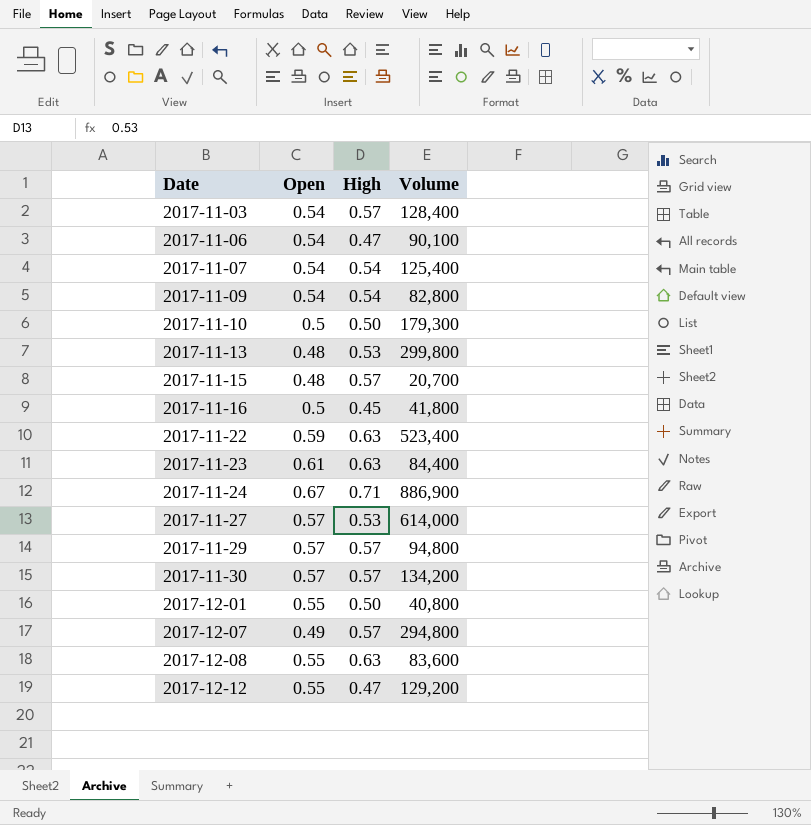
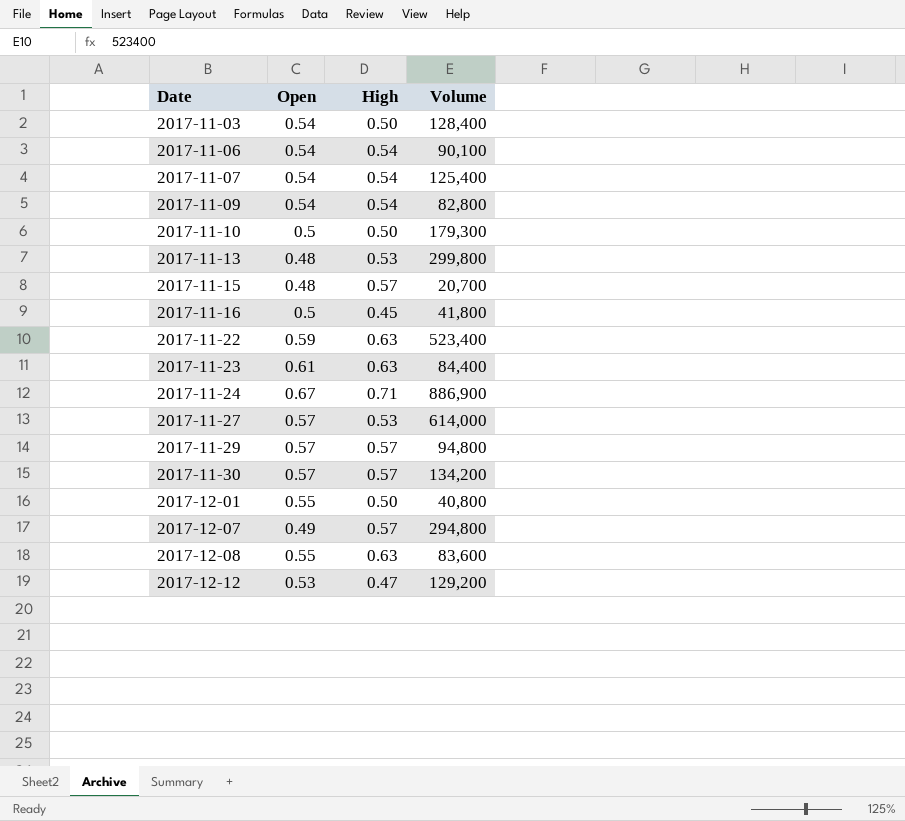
2017-11-03 | High: 0.57 -> 0.50
2017-11-06 | High: 0.47 -> 0.54
2017-12-12 | Open: 0.55 -> 0.53

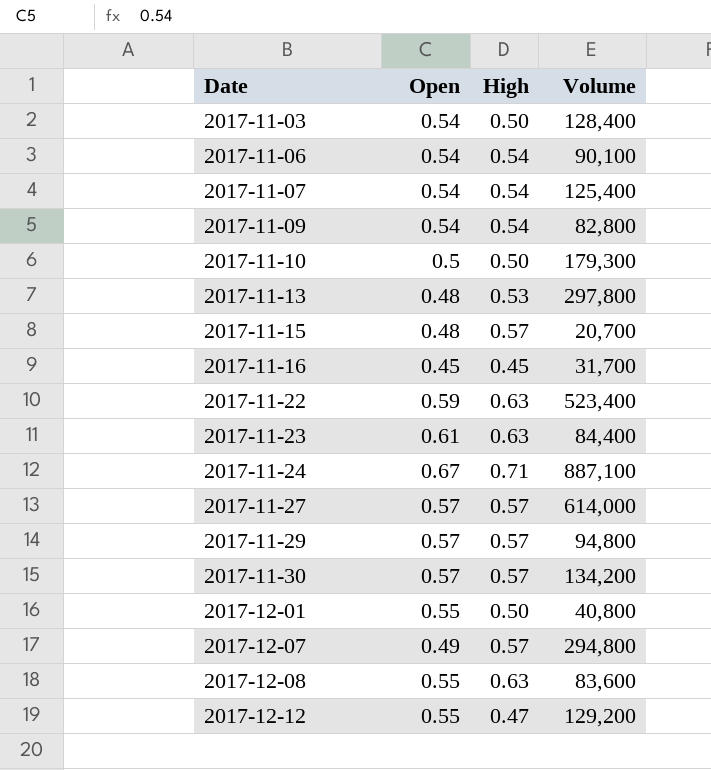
2017-11-13 | Volume: 299,800 -> 297,800
2017-11-16 | Open: 0.5 -> 0.45
2017-11-16 | Volume: 41,800 -> 31,700
2017-11-24 | Volume: 886,900 -> 887,100
2017-11-27 | High: 0.53 -> 0.57
2017-12-12 | Open: 0.53 -> 0.55

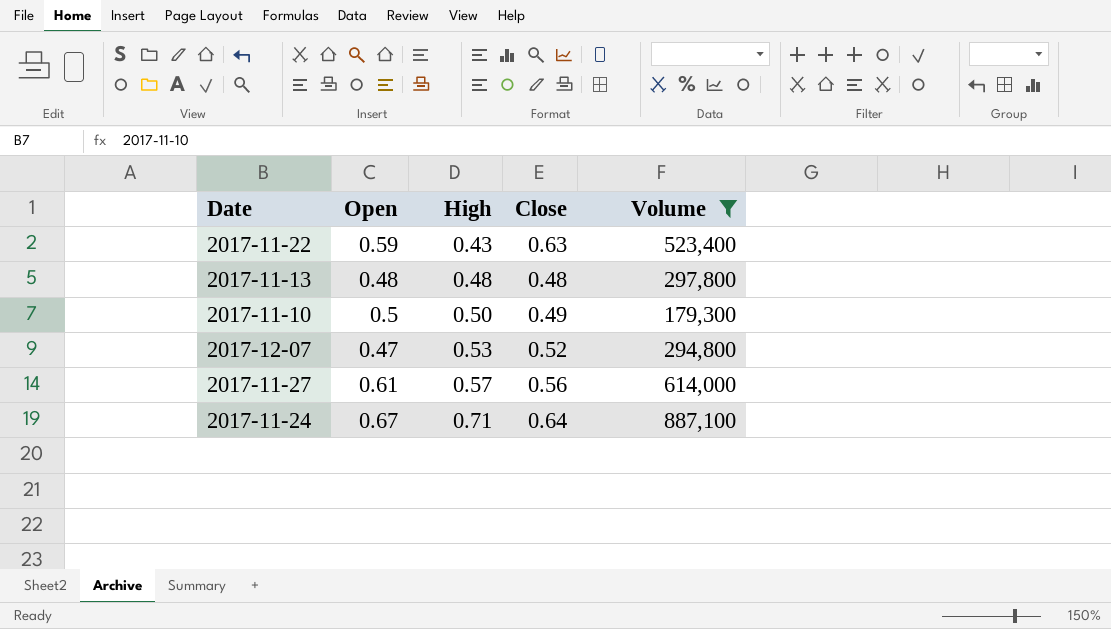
filter: none -> Volume >= 179,300
row order: Date ascending -> High ascending
column Close | position: none -> 4
2017-11-22 | High: 0.63 -> 0.43
2017-11-13 | High: 0.53 -> 0.48
2017-12-07 | Open: 0.49 -> 0.47
2017-12-07 | High: 0.57 -> 0.53
2017-11-27 | Open: 0.57 -> 0.61

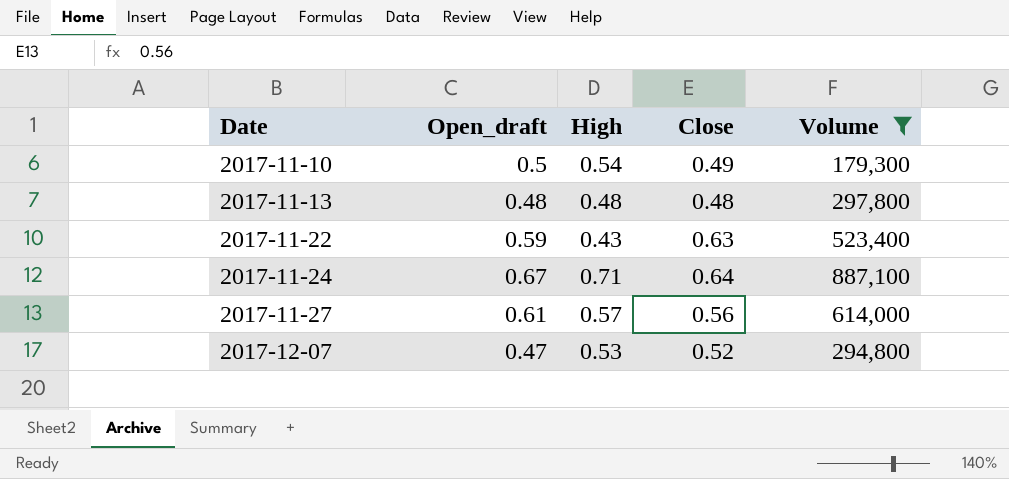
row order: High ascending -> Date ascending
column name: Open -> Open_draft
2017-11-10 | High: 0.50 -> 0.54

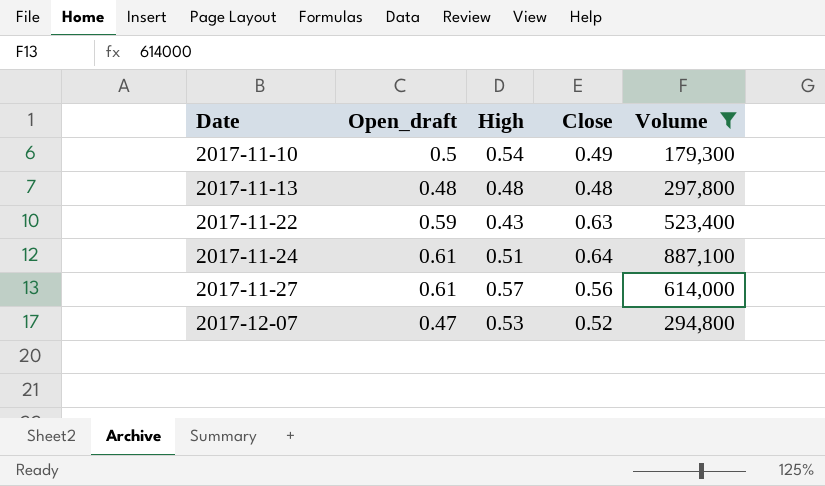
2017-11-24 | Open_draft: 0.67 -> 0.61
2017-11-24 | High: 0.71 -> 0.51

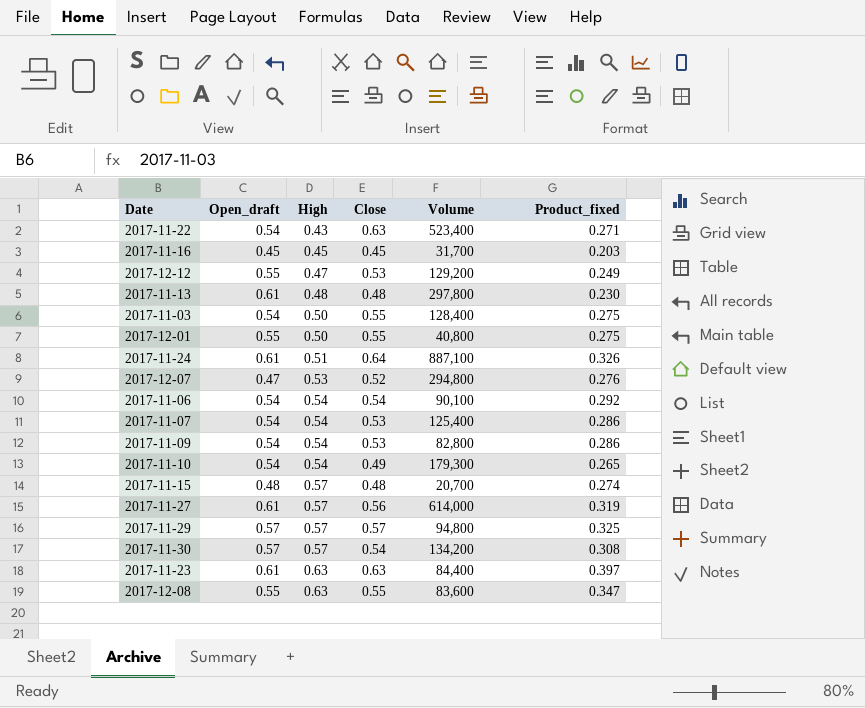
filter: Volume >= 179,300 -> none
row order: Date ascending -> High ascending
column Product_fixed | formula: none -> [High] * [Close]
2017-11-22 | Open_draft: 0.59 -> 0.54
2017-11-13 | Open_draft: 0.48 -> 0.61
2017-11-10 | Open_draft: 0.5 -> 0.54

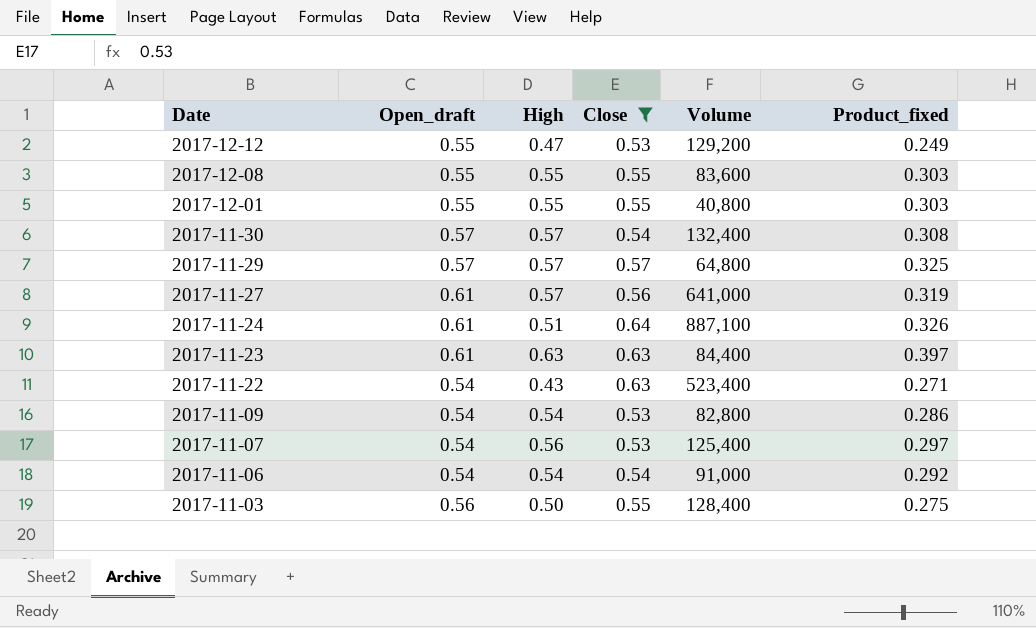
filter: none -> Close >= 0.53
row order: High ascending -> Date descending
2017-12-08 | High: 0.63 -> 0.55
2017-12-08 | Product_fixed: 0.347 -> 0.303
2017-12-01 | High: 0.50 -> 0.55
2017-12-01 | Product_fixed: 0.275 -> 0.303
2017-11-30 | Volume: 134,200 -> 132,400
2017-11-29 | Volume: 94,800 -> 64,800
2017-11-27 | Volume: 614,000 -> 641,000
2017-11-07 | High: 0.54 -> 0.56
2017-11-07 | Product_fixed: 0.286 -> 0.297
2017-11-06 | Volume: 90,100 -> 91,000
2017-11-03 | Open_draft: 0.54 -> 0.56

